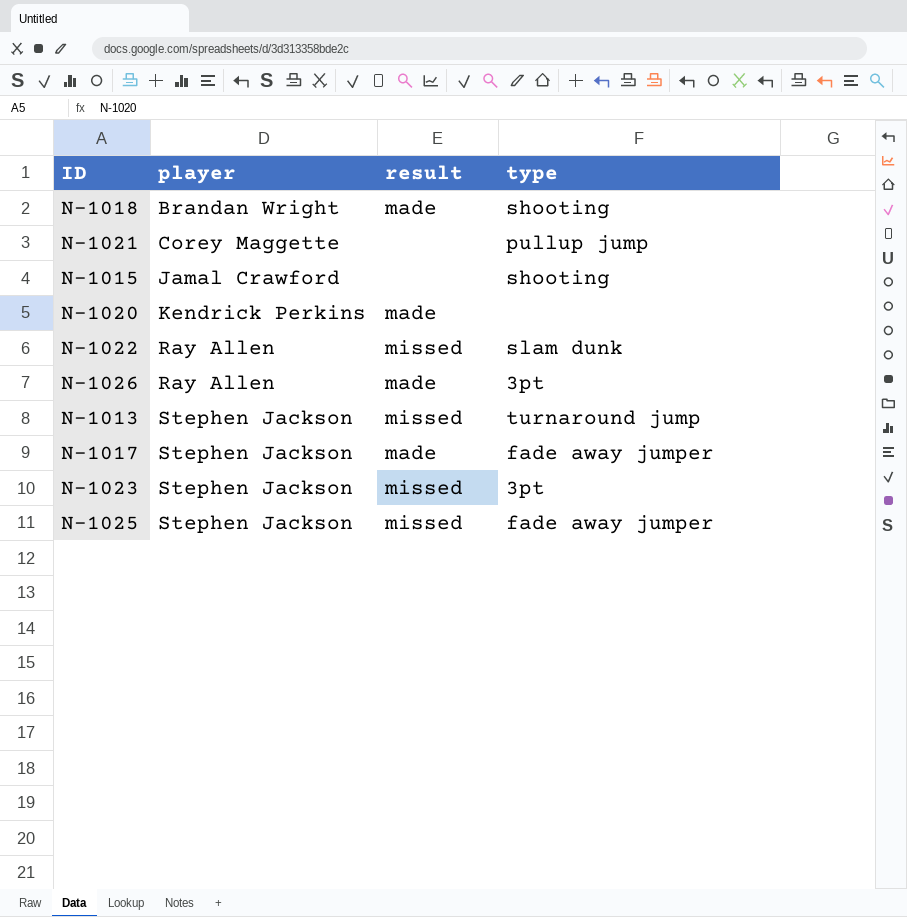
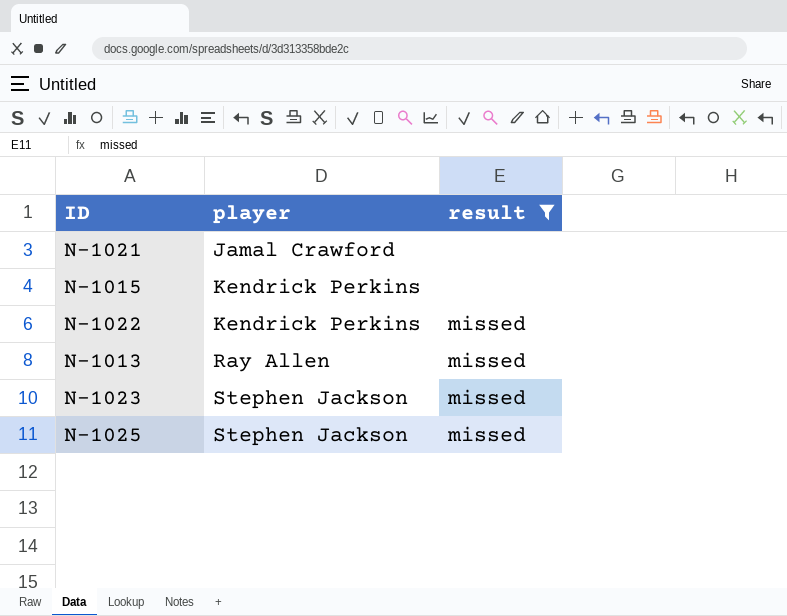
filter: none -> result != made
column type | position: 4 -> none
N-1021 | player: Corey Maggette -> Jamal Crawford
N-1015 | player: Jamal Crawford -> Kendrick Perkins
N-1022 | player: Ray Allen -> Kendrick Perkins
N-1013 | player: Stephen Jackson -> Ray Allen

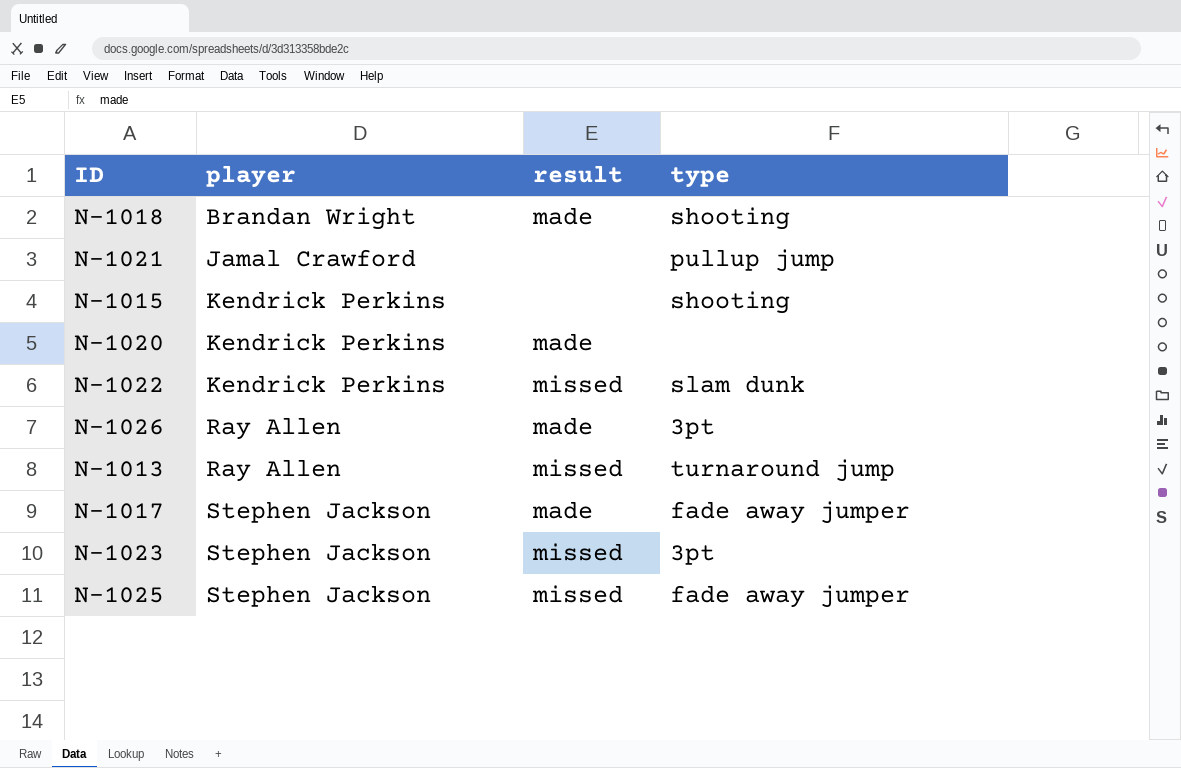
filter: result != made -> none
column type | position: none -> 4

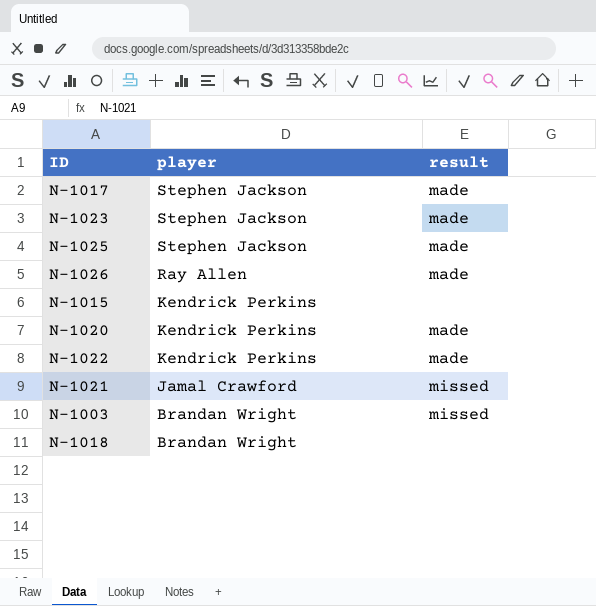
row order: player ascending -> player descending
column type | position: 4 -> none
row N-1013: Ray Allen | missed | turnaround jump -> none
N-1023 | result: missed -> made
N-1025 | result: missed -> made
N-1022 | result: missed -> made
N-1021 | result: none -> missed
row N-1003: none -> Brandan Wright | missed
N-1018 | result: made -> none

